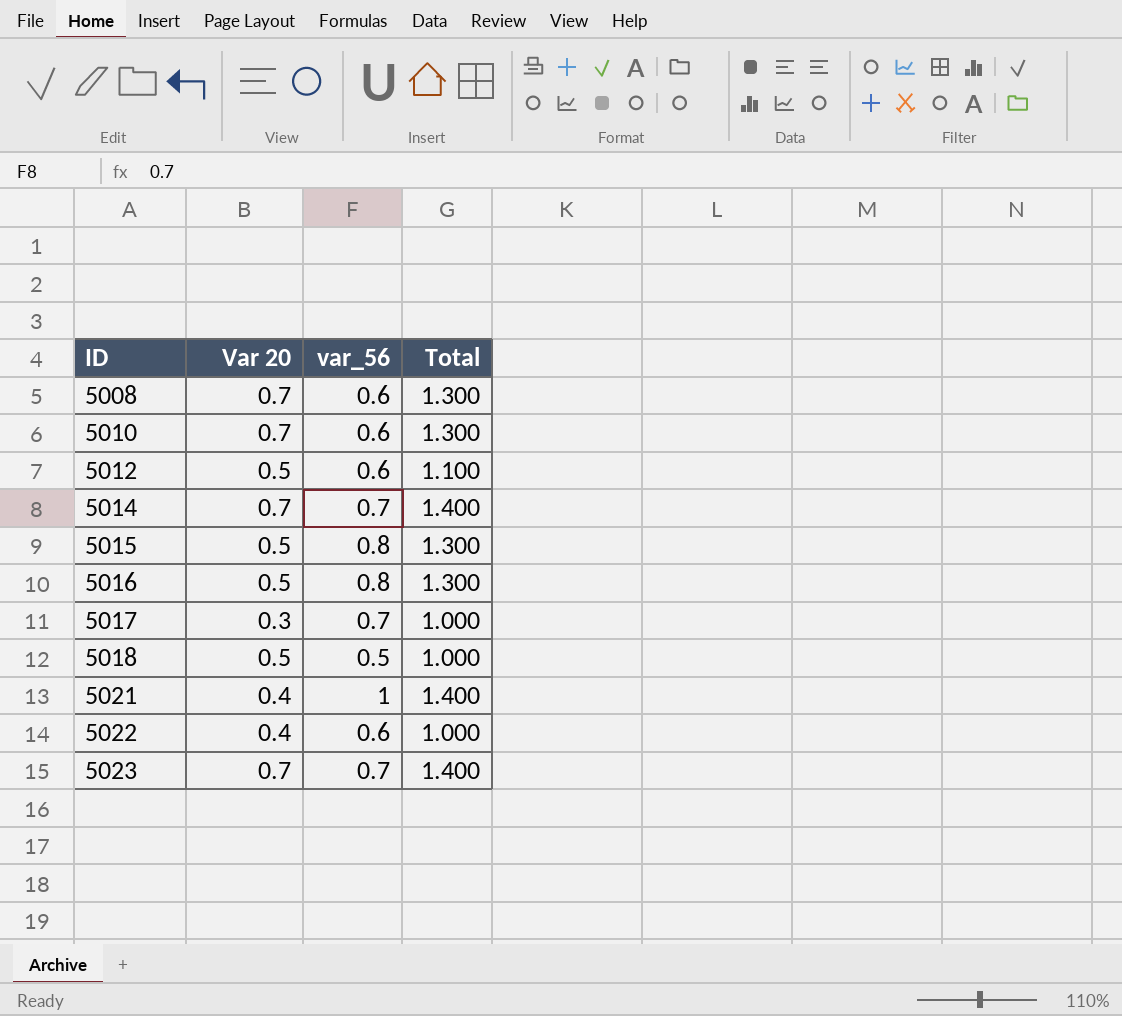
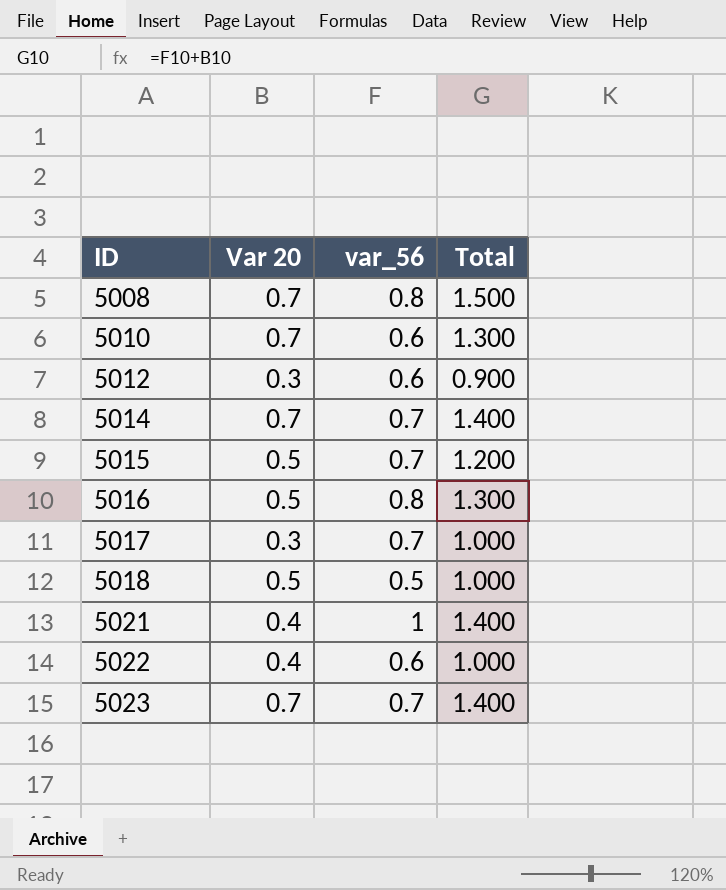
5008 | var_56: 0.6 -> 0.8
5008 | Total: 1.300 -> 1.500
5012 | Var 20: 0.5 -> 0.3
5012 | Total: 1.100 -> 0.900
5015 | var_56: 0.8 -> 0.7
5015 | Total: 1.300 -> 1.200

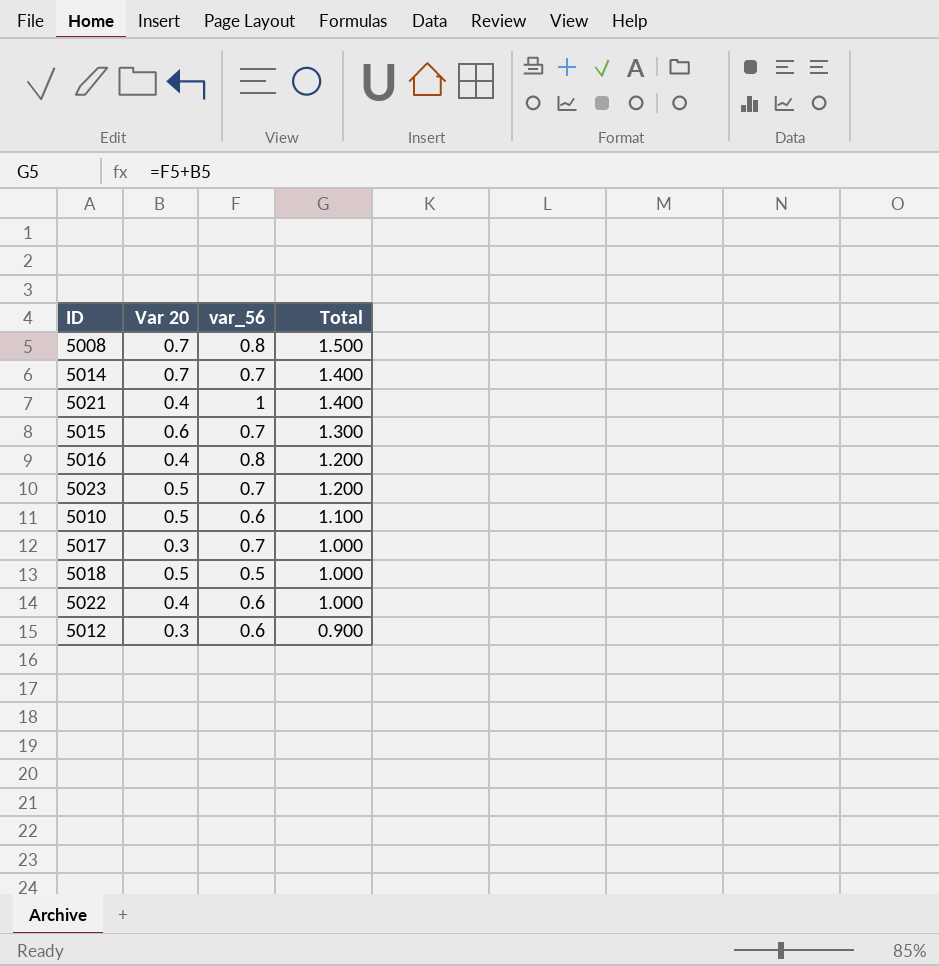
row order: ID ascending -> Total descending
5015 | Var 20: 0.5 -> 0.6
5015 | Total: 1.200 -> 1.300
5016 | Var 20: 0.5 -> 0.4
5016 | Total: 1.300 -> 1.200
5023 | Var 20: 0.7 -> 0.5
5023 | Total: 1.400 -> 1.200
5010 | Var 20: 0.7 -> 0.5
5010 | Total: 1.300 -> 1.100

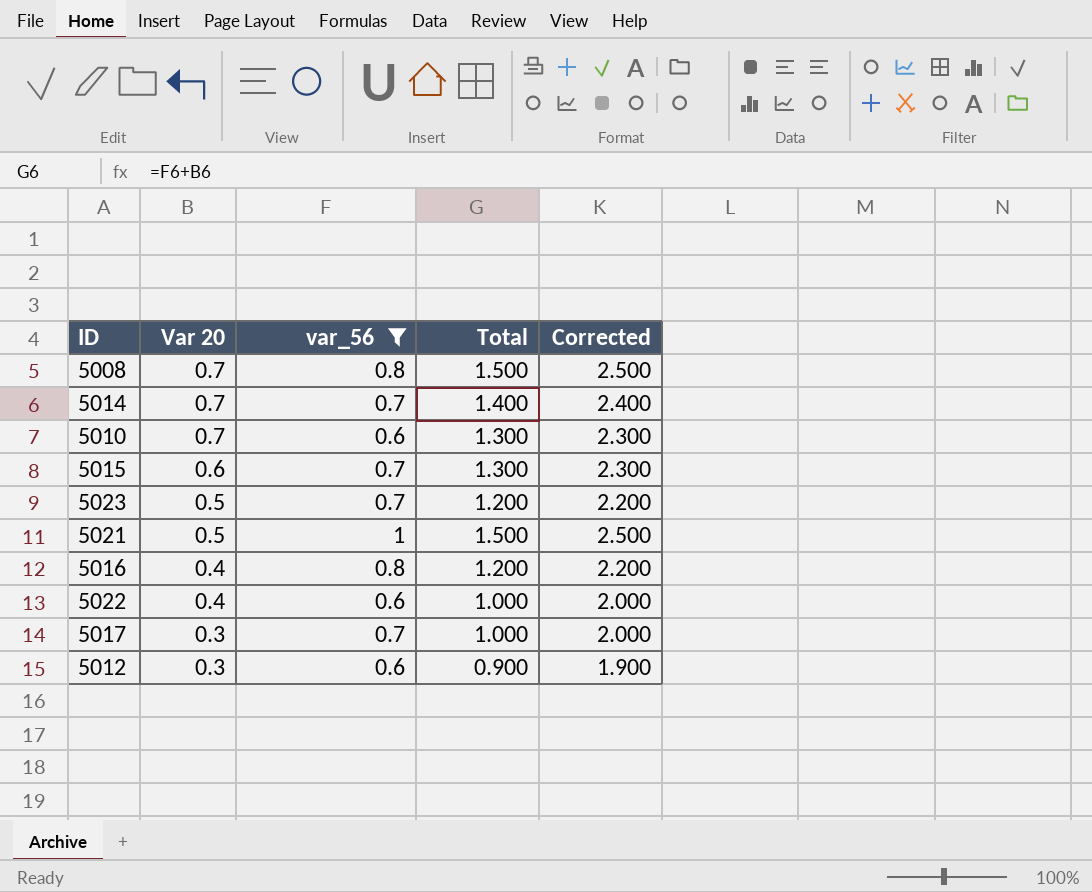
filter: none -> var_56 != 0.5
row order: Total descending -> Var 20 descending
column Corrected | formula: none -> [Total] + 1
5010 | Var 20: 0.5 -> 0.7
5010 | Total: 1.100 -> 1.300
5021 | Var 20: 0.4 -> 0.5
5021 | Total: 1.400 -> 1.500

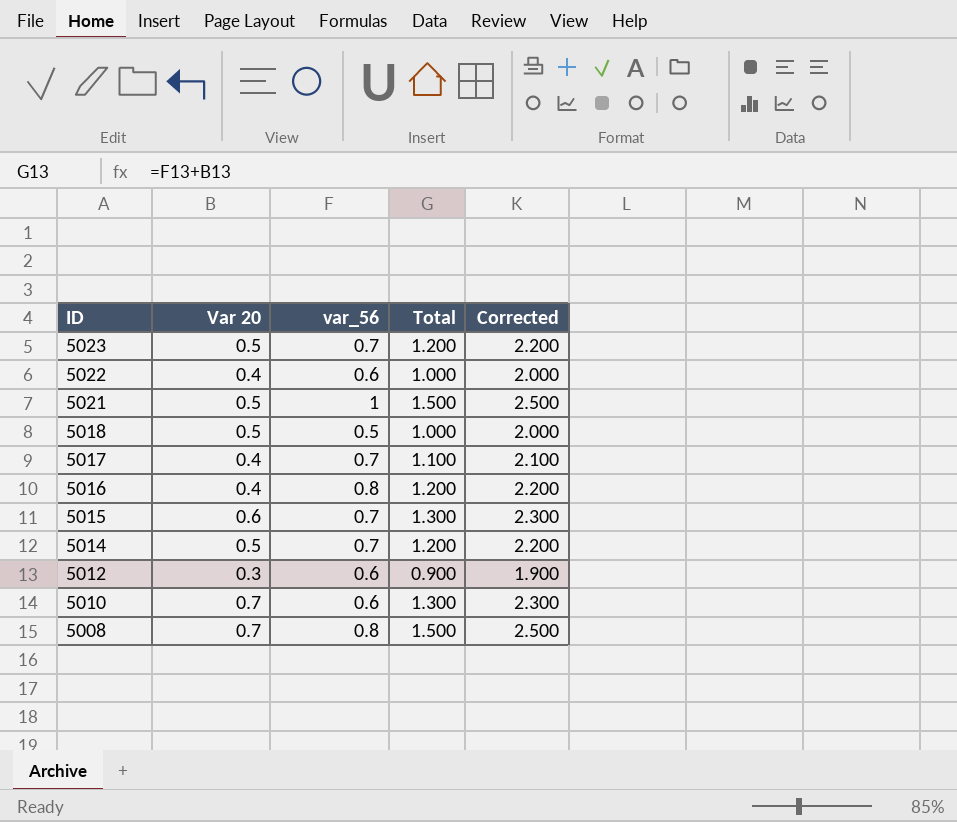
filter: var_56 != 0.5 -> none
row order: Var 20 descending -> ID descending
5017 | Var 20: 0.3 -> 0.4
5017 | Total: 1.000 -> 1.100
5017 | Corrected: 2.000 -> 2.100
5014 | Var 20: 0.7 -> 0.5
5014 | Total: 1.400 -> 1.200
5014 | Corrected: 2.400 -> 2.200

